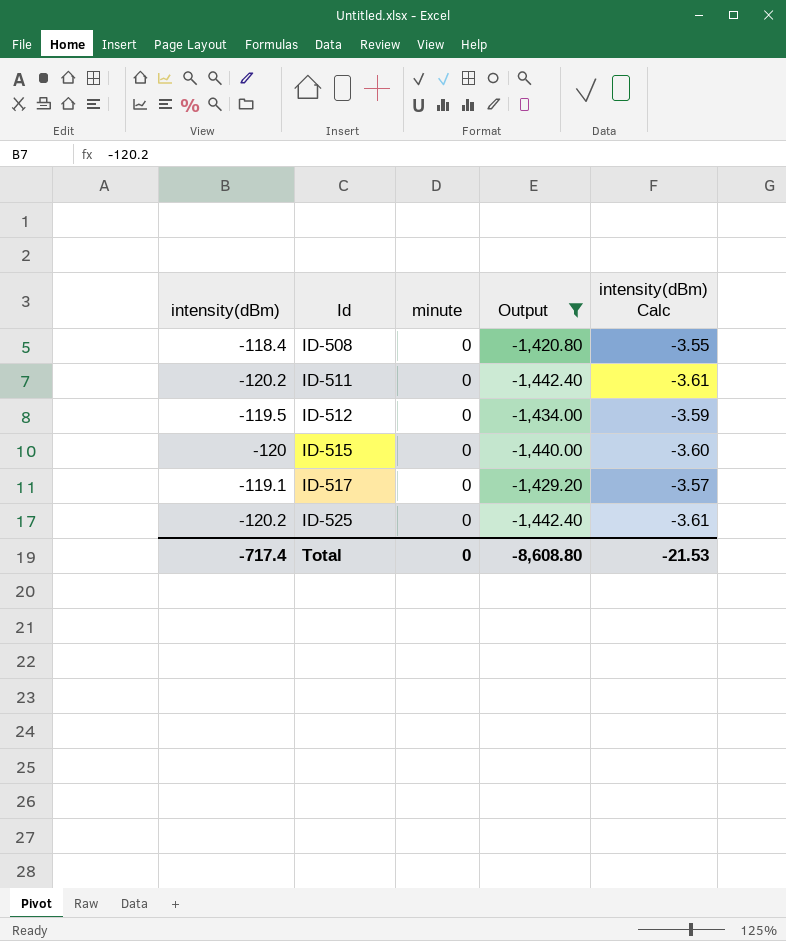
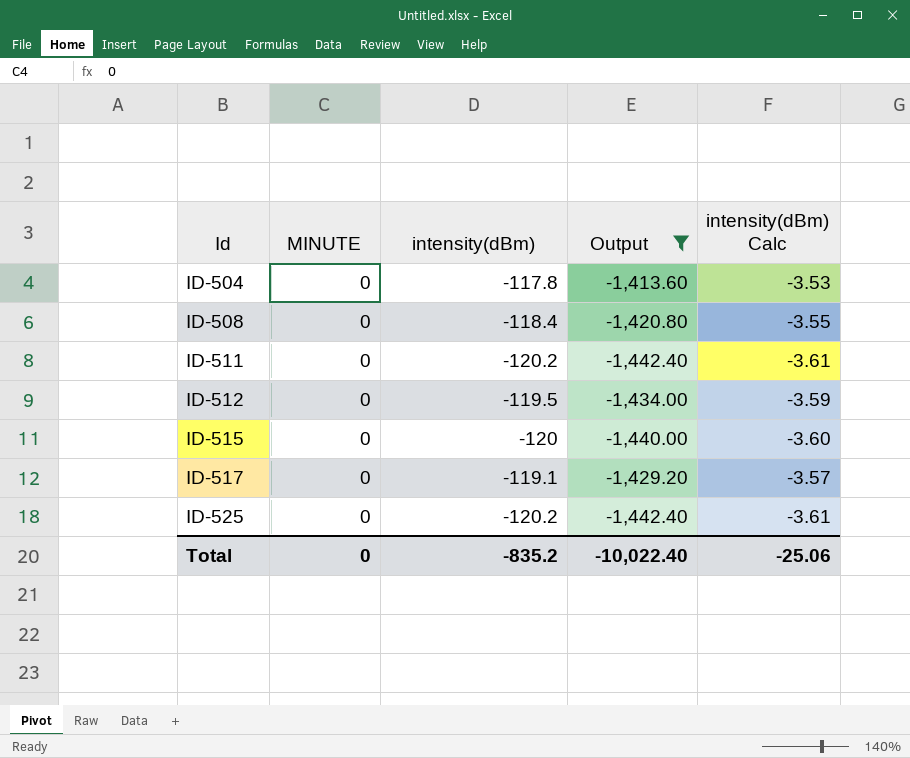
column name: minute -> MINUTE
column intensity(dBm) | position: 1 -> 3
row ID-504: none -> 0 | -117.8 | -1,413.60 | -3.53
Total | intensity(dBm): -717.4 -> -835.2
Total | Output: -8,608.80 -> -10,022.40
Total | intensity(dBm) Calc: -21.53 -> -25.06

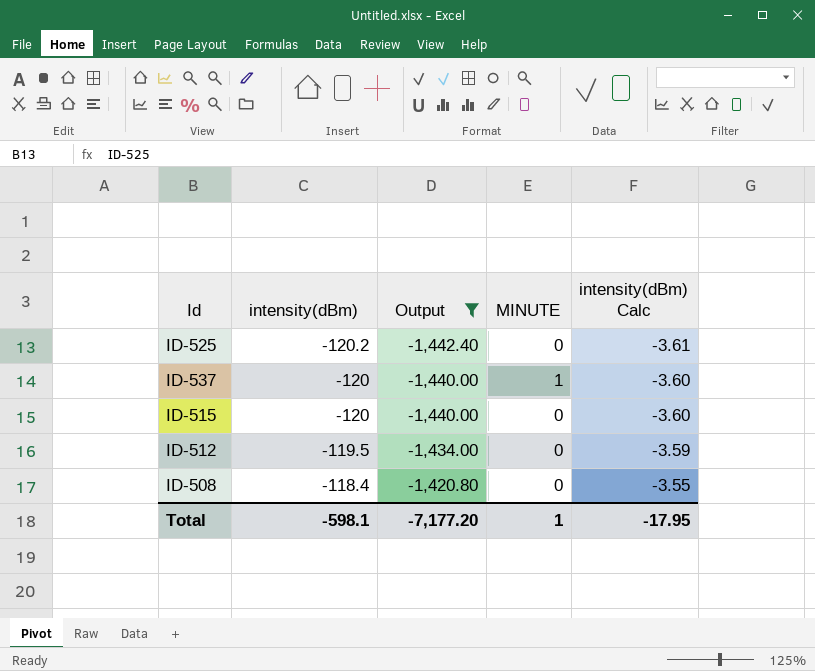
row order: Id ascending -> intensity(dBm) ascending
column MINUTE | position: 2 -> 4
row ID-504: 0 | -117.8 | -1,413.60 | -3.53 -> none
row ID-511: 0 | -120.2 | -1,442.40 | -3.61 -> none
row ID-517: 0 | -119.1 | -1,429.20 | -3.57 -> none
row ID-537: none -> -120 | -1,440.00 | 1 | -3.60
Total | intensity(dBm): -835.2 -> -598.1
Total | Output: -10,022.40 -> -7,177.20
Total | MINUTE: 0 -> 1
Total | intensity(dBm) Calc: -25.06 -> -17.95

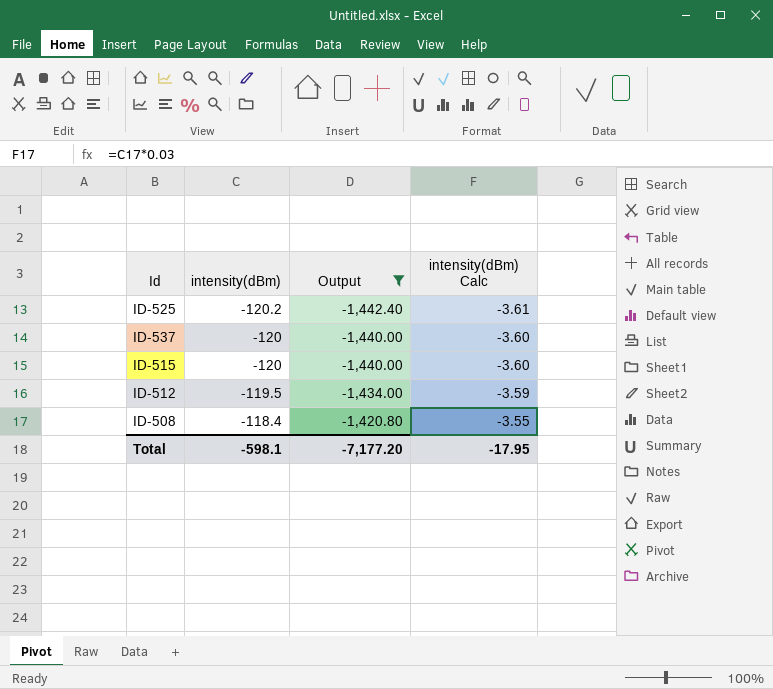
column MINUTE | position: 4 -> none

